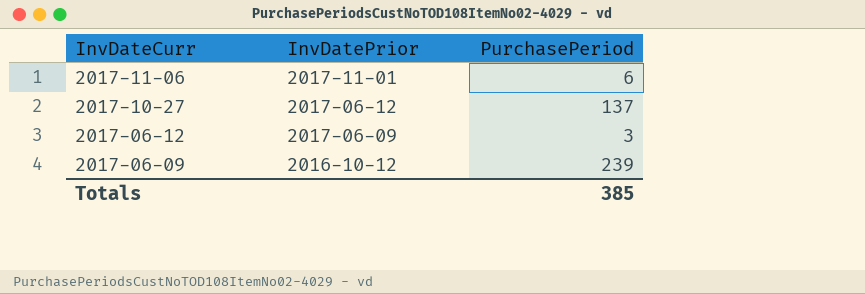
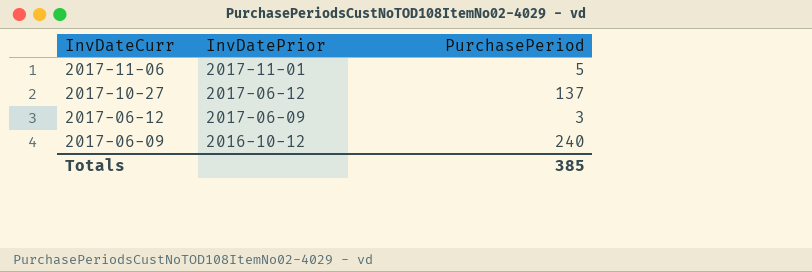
2017-11-06 | PurchasePeriod: 6 -> 5
2017-06-09 | PurchasePeriod: 239 -> 240

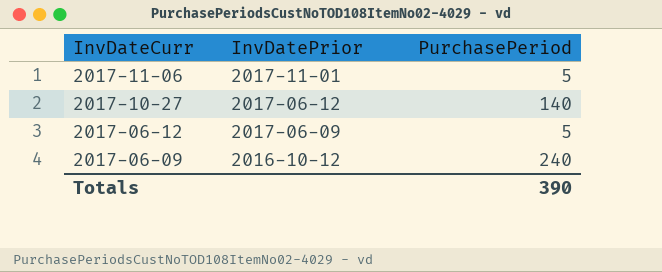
2017-10-27 | PurchasePeriod: 137 -> 140
2017-06-12 | PurchasePeriod: 3 -> 5
Totals | PurchasePeriod: 385 -> 390

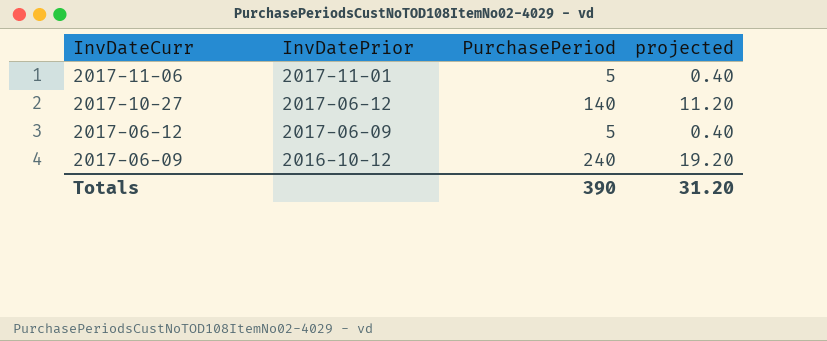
column projected | formula: none -> [PurchasePeriod] * 0.08

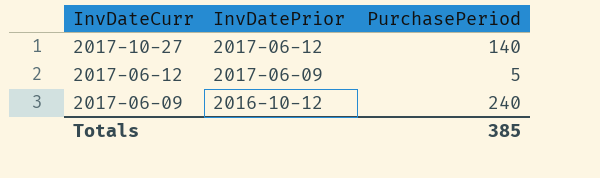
column projected | formula: [PurchasePeriod] * 0.08 -> none
row 2017-11-06: 2017-11-01 | 5 | 0.40 -> none
Totals | PurchasePeriod: 390 -> 385

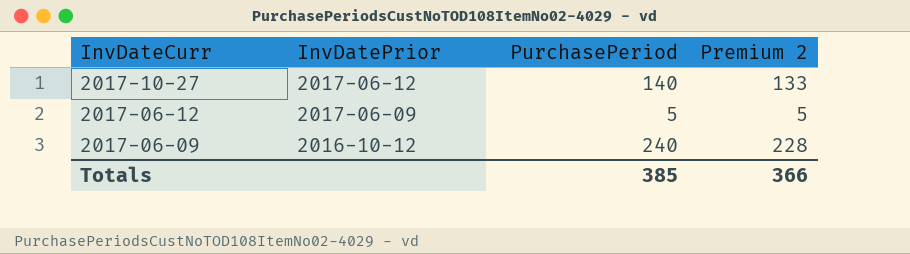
column Premium 2 | formula: none -> [PurchasePeriod] * 0.95

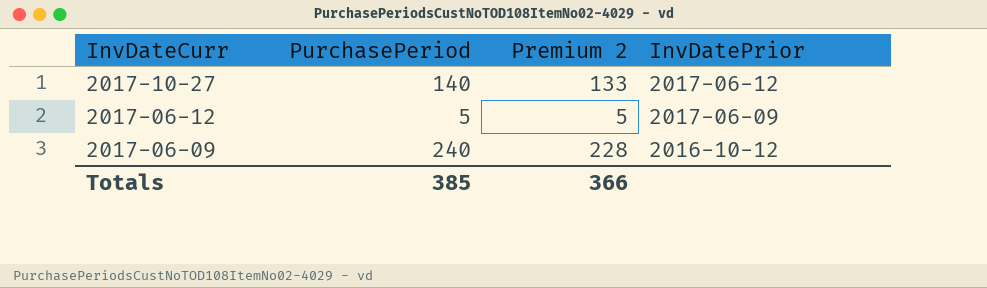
column InvDatePrior | position: 2 -> 4

